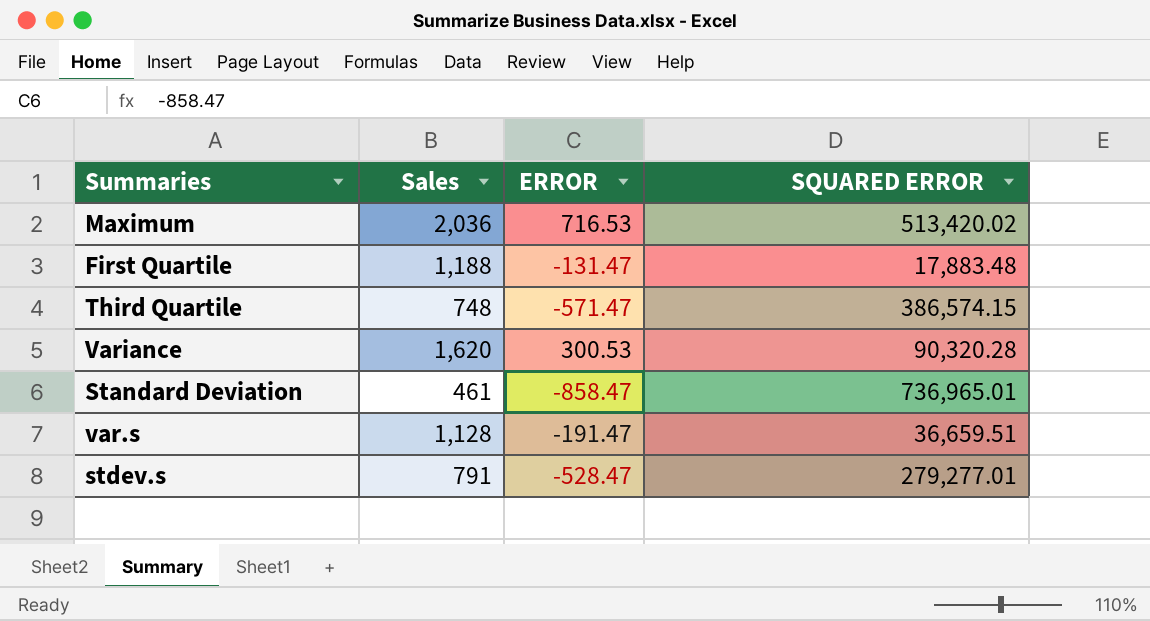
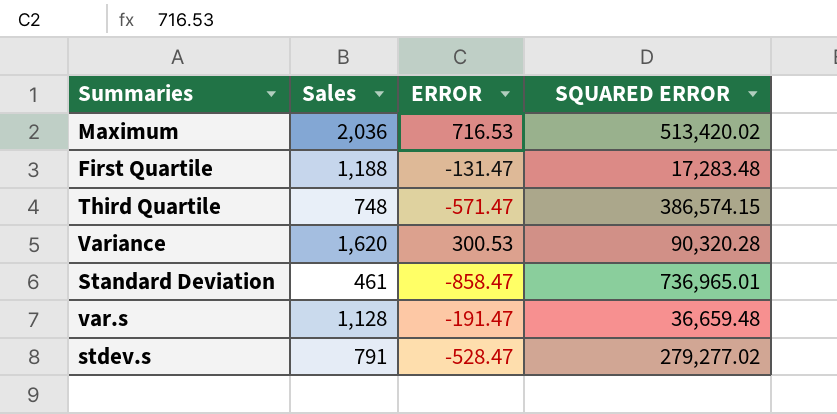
First Quartile | SQUARED ERROR: 17,883.48 -> 17,283.48
var.s | SQUARED ERROR: 36,659.51 -> 36,659.48
stdev.s | SQUARED ERROR: 279,277.01 -> 279,277.02

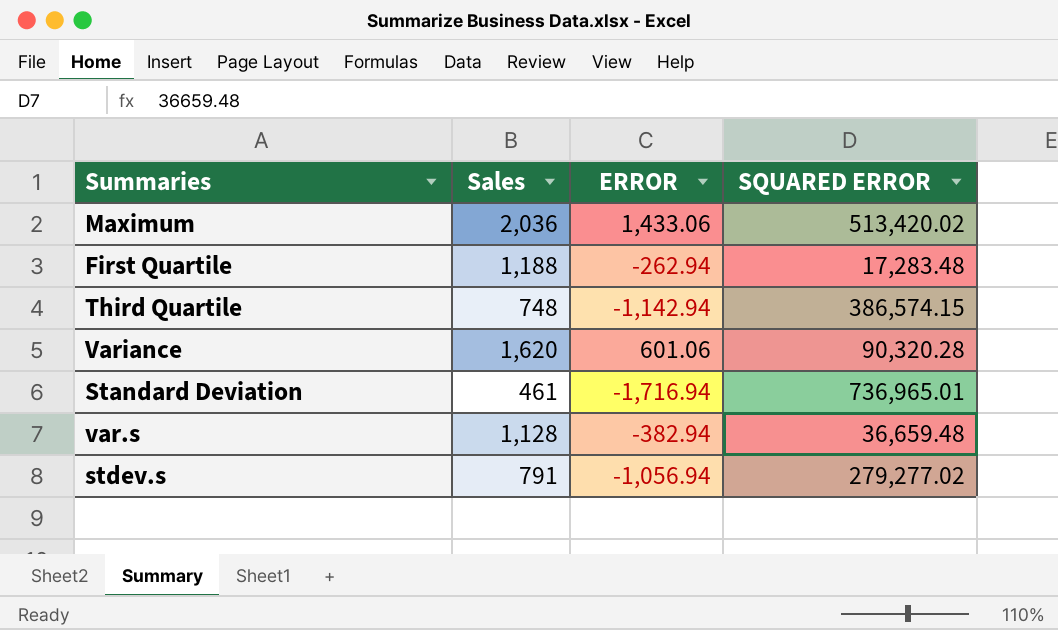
Maximum | ERROR: 716.53 -> 1,433.06
First Quartile | ERROR: -131.47 -> -262.94
Third Quartile | ERROR: -571.47 -> -1,142.94
Variance | ERROR: 300.53 -> 601.06
Standard Deviation | ERROR: -858.47 -> -1,716.94
var.s | ERROR: -191.47 -> -382.94
stdev.s | ERROR: -528.47 -> -1,056.94

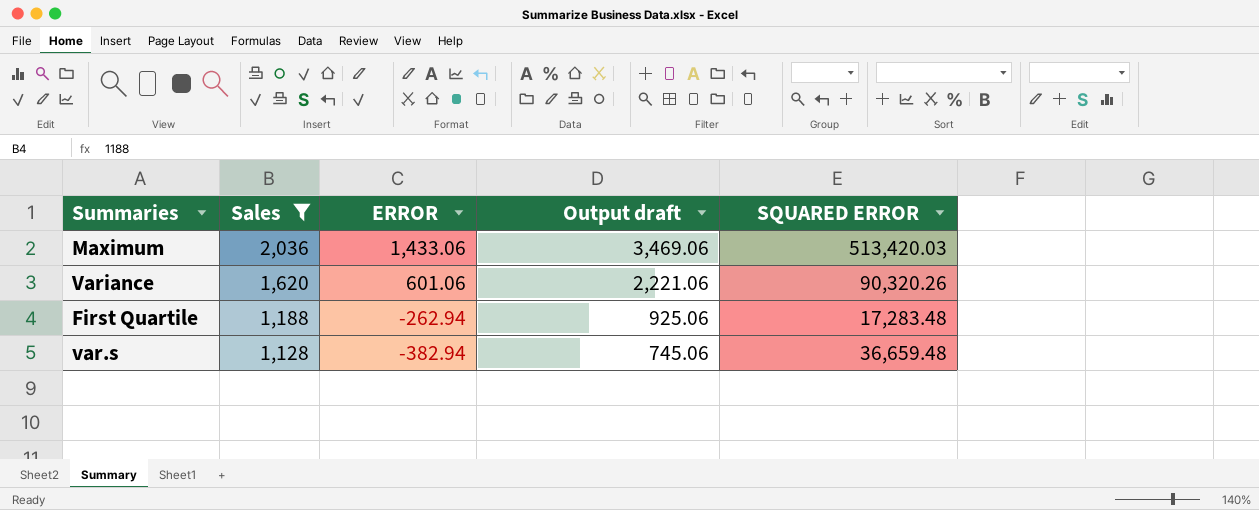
filter: none -> Sales >= 1,128
row order: none -> Sales descending
column Output draft | formula: none -> [Sales] + [ERROR]
Maximum | SQUARED ERROR: 513,420.02 -> 513,420.03
Variance | SQUARED ERROR: 90,320.28 -> 90,320.26

